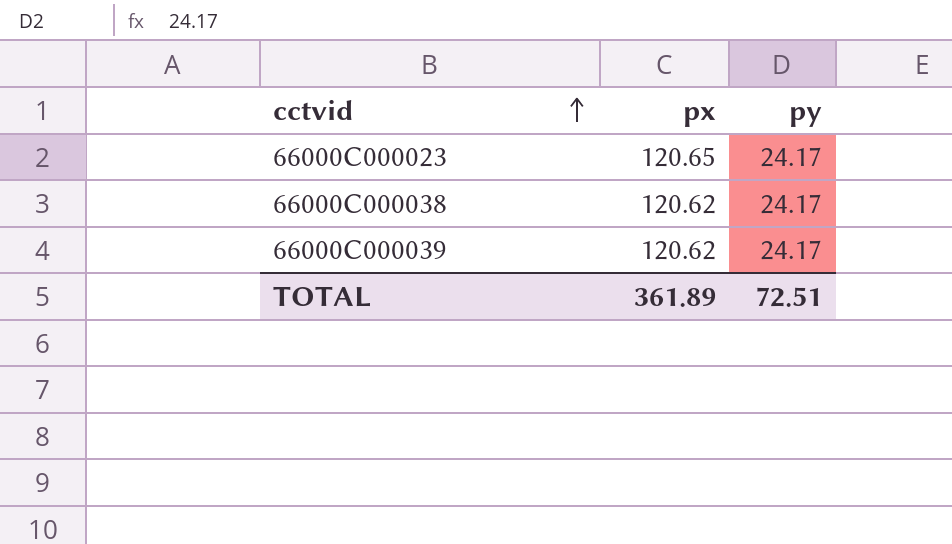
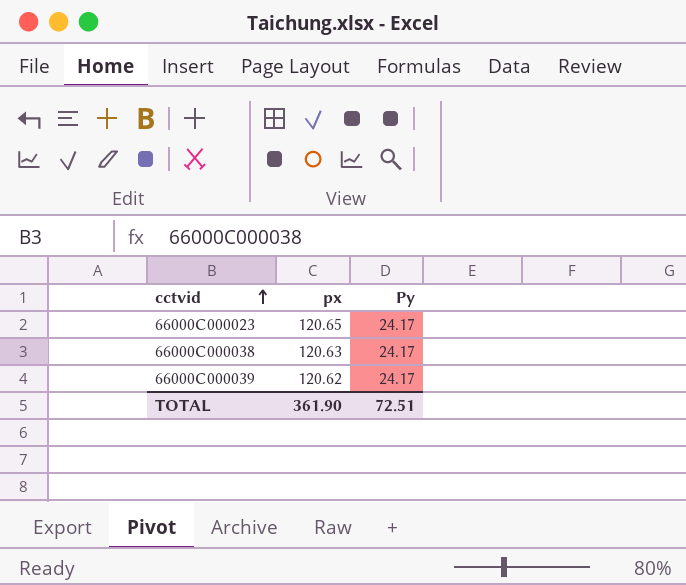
column name: py -> Py
66000C000038 | px: 120.62 -> 120.63
TOTAL | px: 361.89 -> 361.90

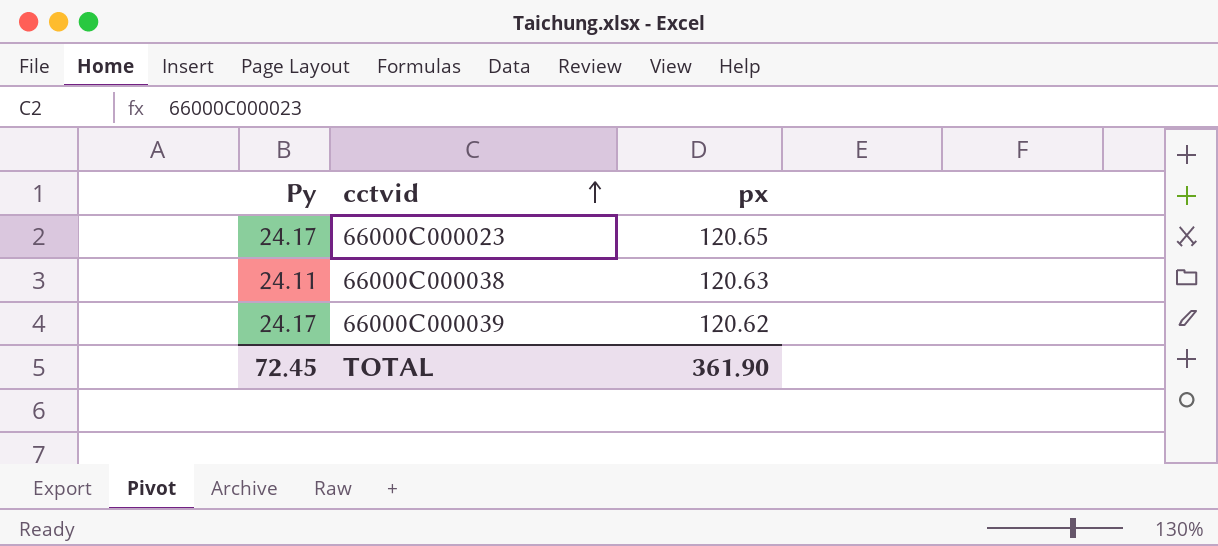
column Py | position: 3 -> 1
66000C000038 | Py: 24.17 -> 24.11
TOTAL | Py: 72.51 -> 72.45

